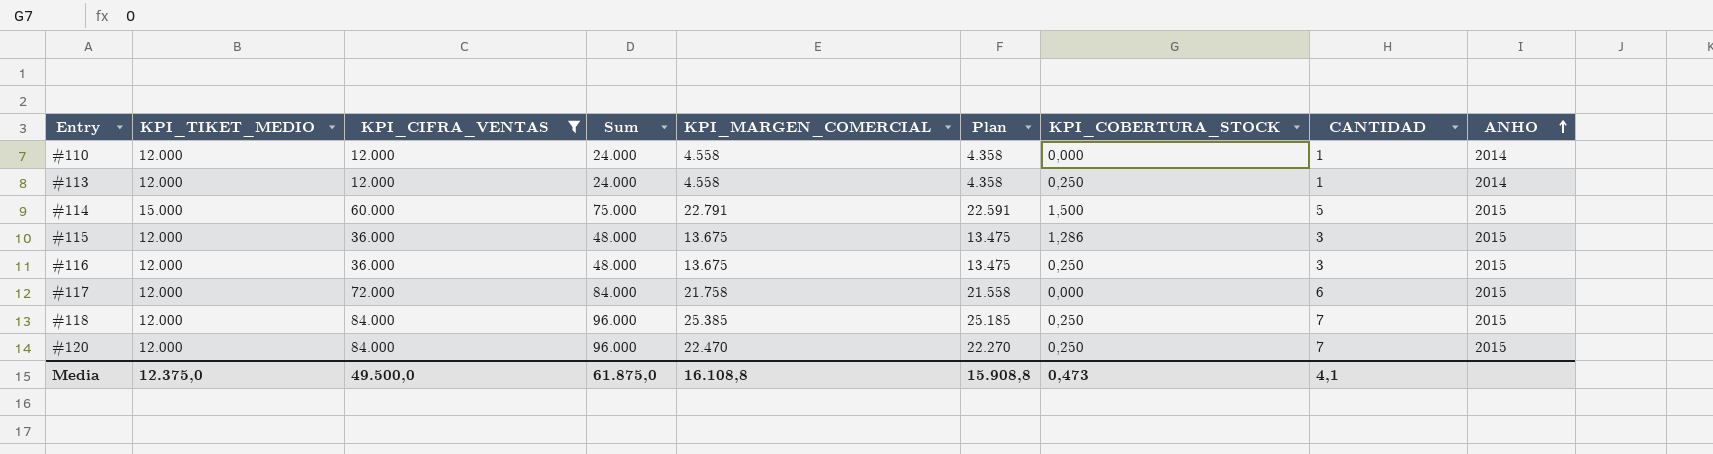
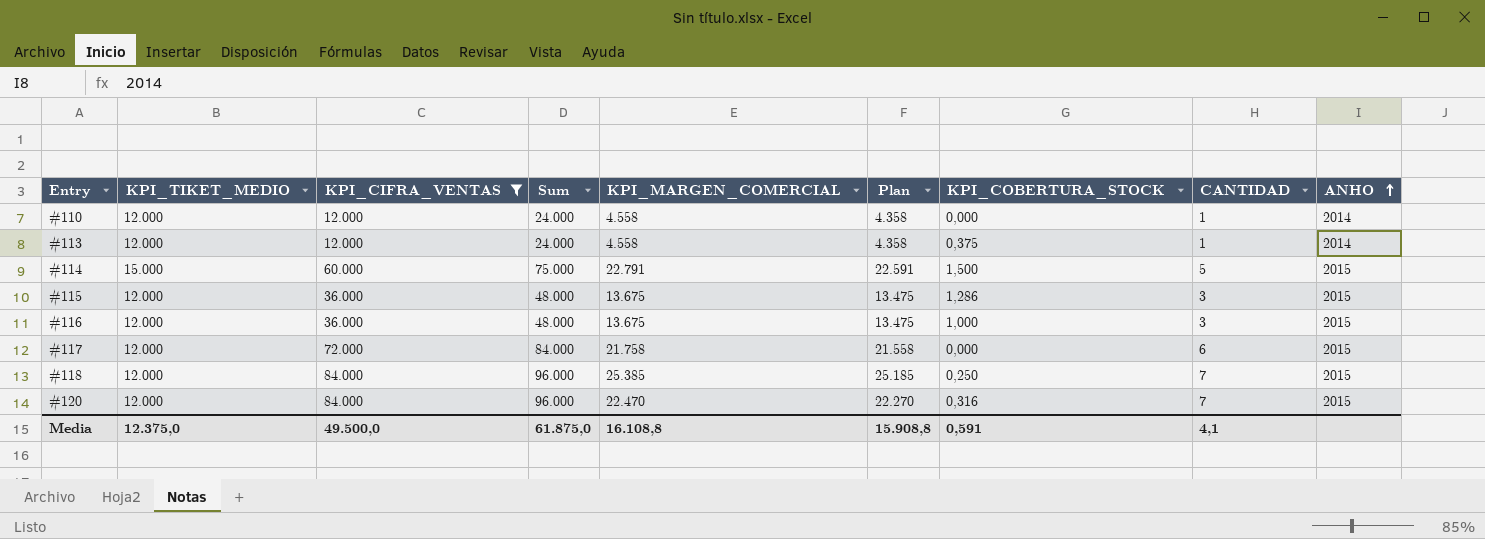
#113 | KPI_COBERTURA_STOCK: 0,250 -> 0,375
#116 | KPI_COBERTURA_STOCK: 0,250 -> 1,000
#120 | KPI_COBERTURA_STOCK: 0,250 -> 0,316
Media | KPI_COBERTURA_STOCK: 0,473 -> 0,591

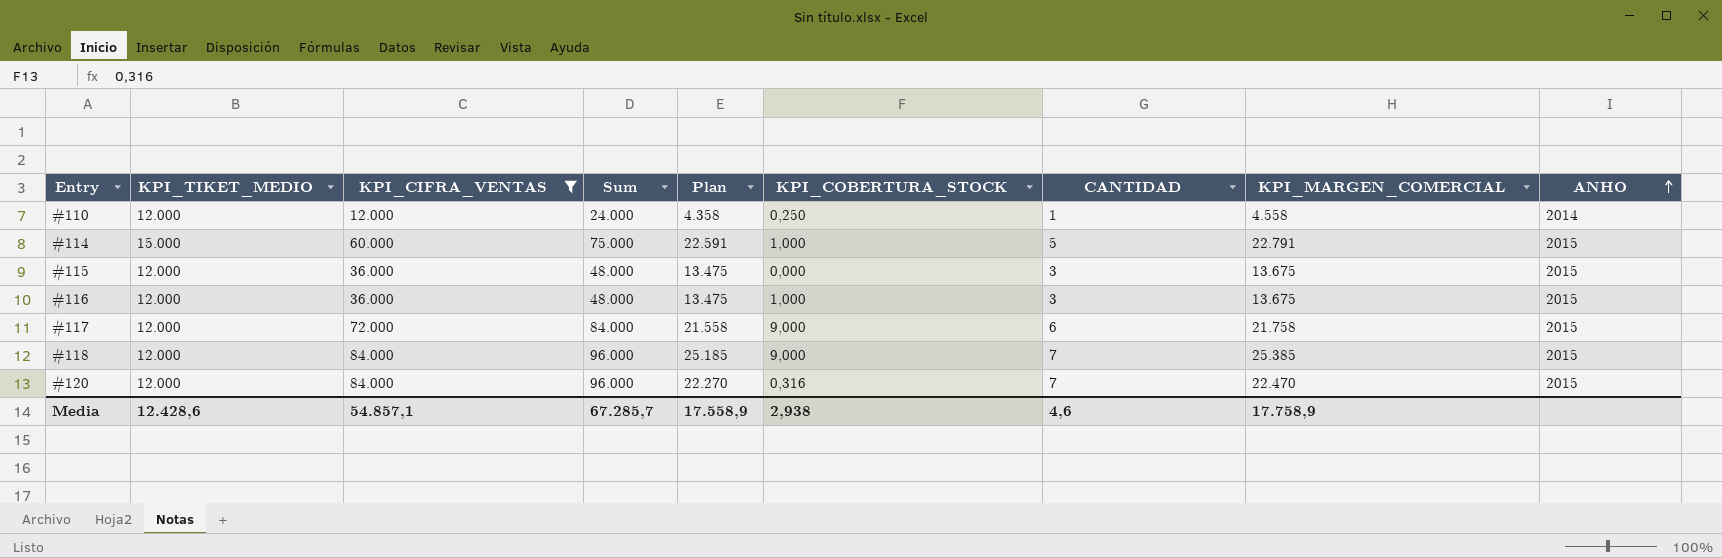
column KPI_MARGEN_COMERCIAL | position: 5 -> 8
row #113: 12.000 | 12.000 | 24.000 | 4.558 | 4.358 | 0,375 | 1 | 2014 -> none
#110 | KPI_COBERTURA_STOCK: 0,000 -> 0,250
#114 | KPI_COBERTURA_STOCK: 1,500 -> 1,000
#115 | KPI_COBERTURA_STOCK: 1,286 -> 0,000
#117 | KPI_COBERTURA_STOCK: 0,000 -> 9,000
#118 | KPI_COBERTURA_STOCK: 0,250 -> 9,000
Media | KPI_TIKET_MEDIO: 12.375,0 -> 12.428,6
Media | KPI_CIFRA_VENTAS: 49.500,0 -> 54.857,1
Media | Sum: 61.875,0 -> 67.285,7
Media | Plan: 15.908,8 -> 17.558,9
Media | KPI_COBERTURA_STOCK: 0,591 -> 2,938
Media | CANTIDAD: 4,1 -> 4,6
Media | KPI_MARGEN_COMERCIAL: 16.108,8 -> 17.758,9

